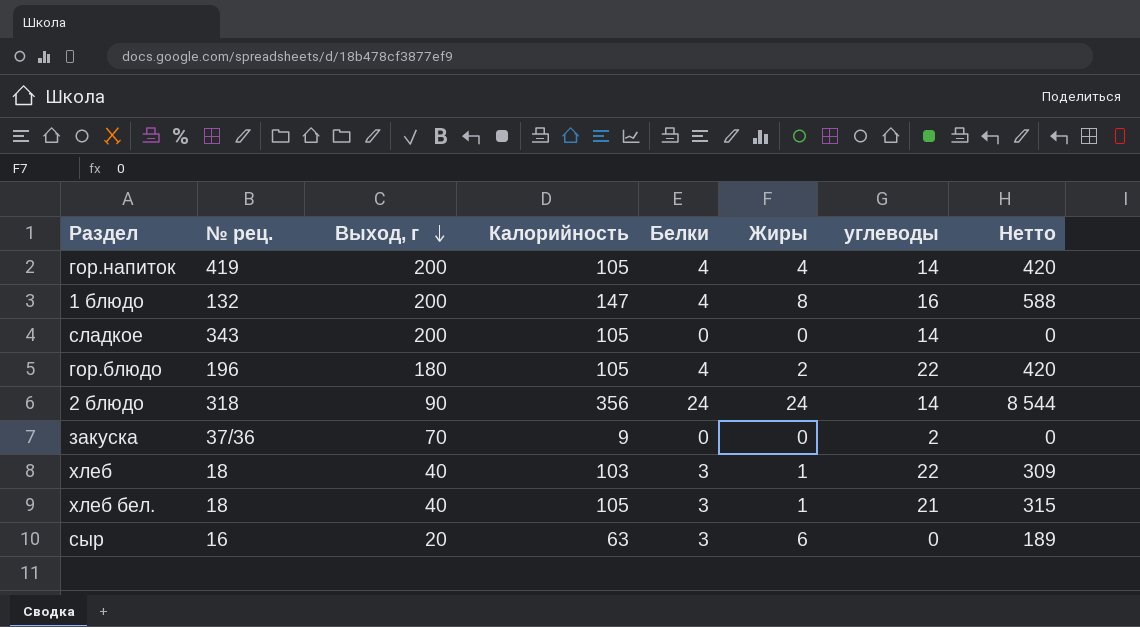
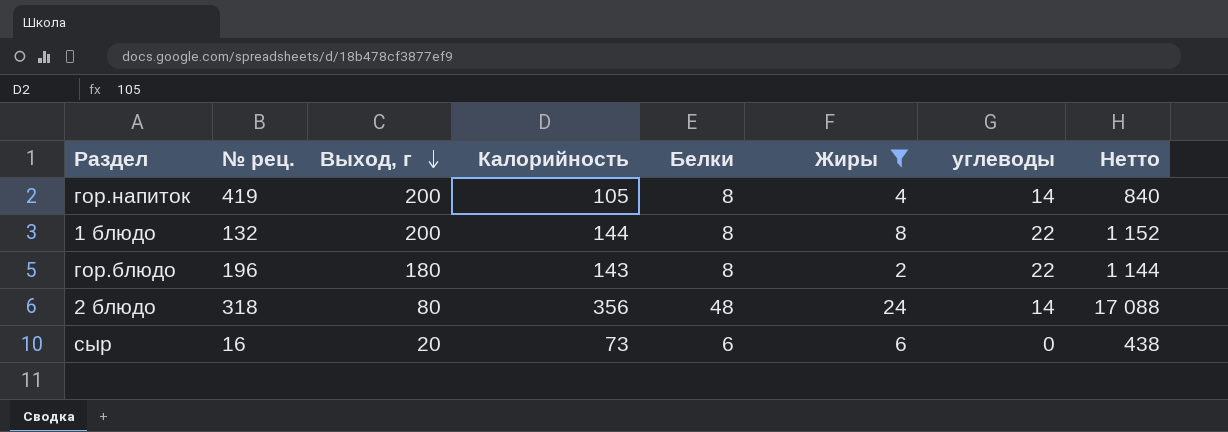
filter: none -> Жиры >= 2
гор.напиток | Белки: 4 -> 8
гор.напиток | Нетто: 420 -> 840
1 блюдо | Калорийность: 147 -> 144
1 блюдо | Белки: 4 -> 8
1 блюдо | углеводы: 16 -> 22
1 блюдо | Нетто: 588 -> 1 152
гор.блюдо | Калорийность: 105 -> 143
гор.блюдо | Белки: 4 -> 8
гор.блюдо | Нетто: 420 -> 1 144
2 блюдо | Выход, г: 90 -> 80
2 блюдо | Белки: 24 -> 48
2 блюдо | Нетто: 8 544 -> 17 088
сыр | Калорийность: 63 -> 73
сыр | Белки: 3 -> 6
сыр | Нетто: 189 -> 438

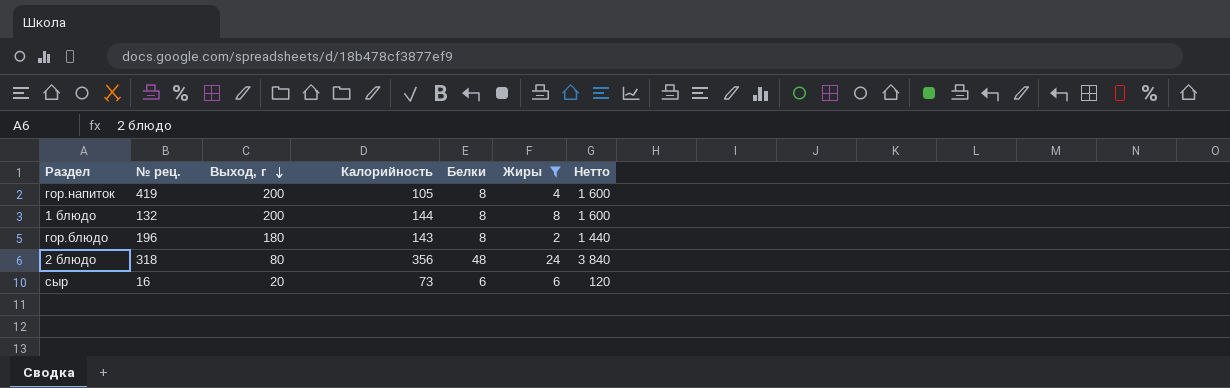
column углеводы | position: 7 -> none
column Нетто | formula: [Калорийность] * [Белки] -> [Выход, г] * [Белки]

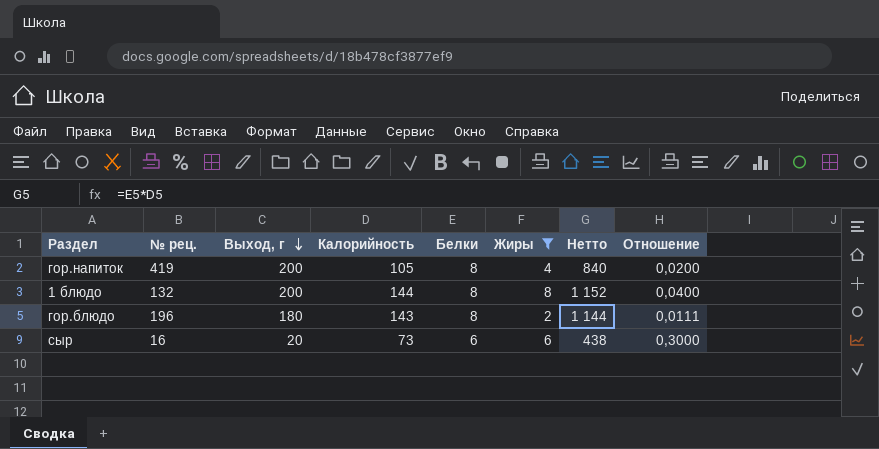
column Нетто | formula: [Выход, г] * [Белки] -> [Калорийность] * [Белки]
column Отношение | formula: none -> [Жиры] / [Выход, г]
row 2 блюдо: 318 | 80 | 356 | 48 | 24 | 3 840 -> none

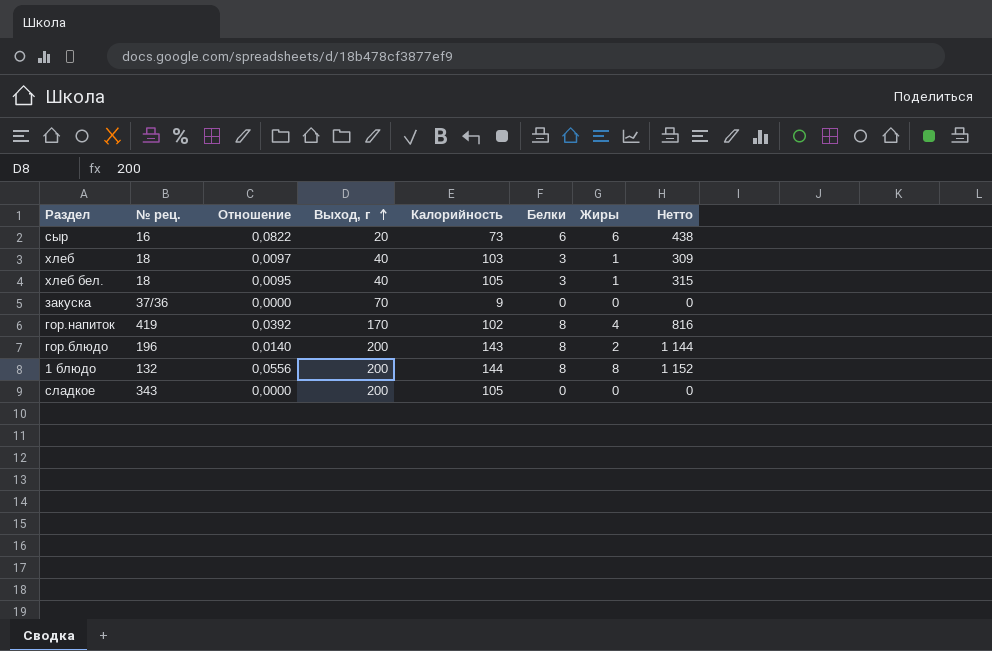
filter: Жиры >= 2 -> none
row order: Выход, г descending -> Выход, г ascending
column Отношение | formula: [Жиры] / [Выход, г] -> [Жиры] / [Калорийность]
column Отношение | position: 8 -> 3
гор.напиток | Выход, г: 200 -> 170
гор.напиток | Калорийность: 105 -> 102
гор.напиток | Нетто: 840 -> 816
гор.блюдо | Выход, г: 180 -> 200

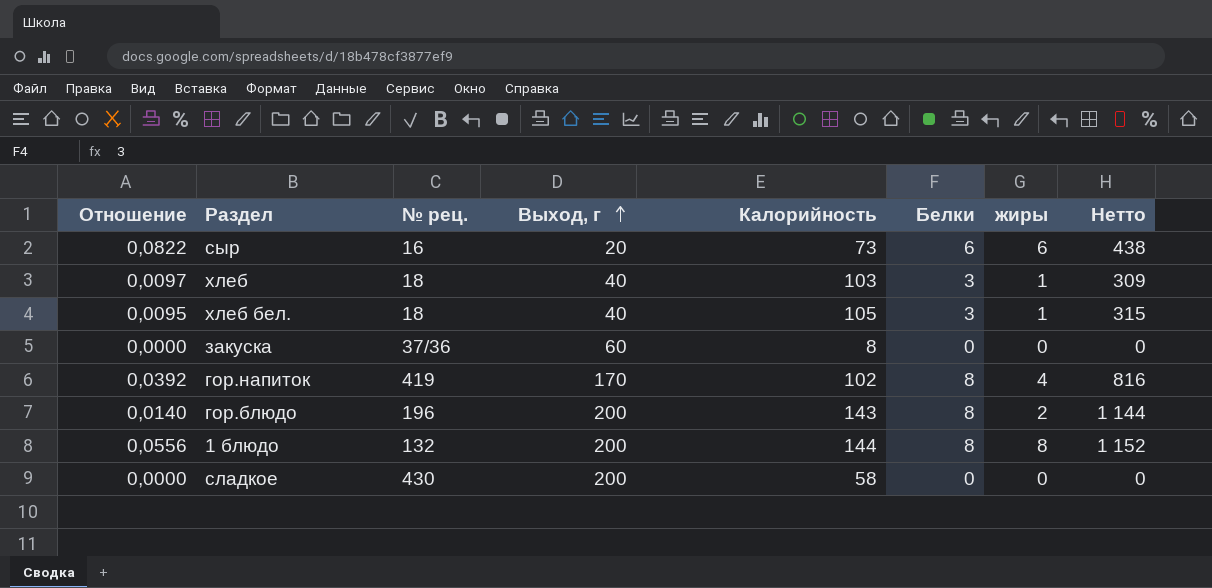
column Отношение | position: 3 -> 1
column name: Жиры -> жиры
закуска | Выход, г: 70 -> 60
закуска | Калорийность: 9 -> 8
сладкое | № рец.: 343 -> 430
сладкое | Калорийность: 105 -> 58

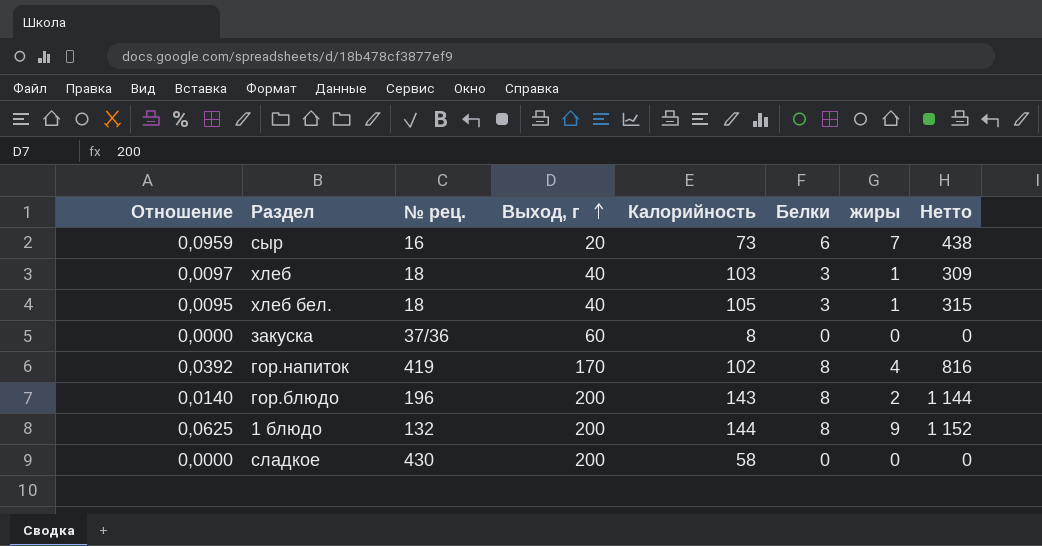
сыр | Отношение: 0,0822 -> 0,0959
сыр | жиры: 6 -> 7
1 блюдо | Отношение: 0,0556 -> 0,0625
1 блюдо | жиры: 8 -> 9

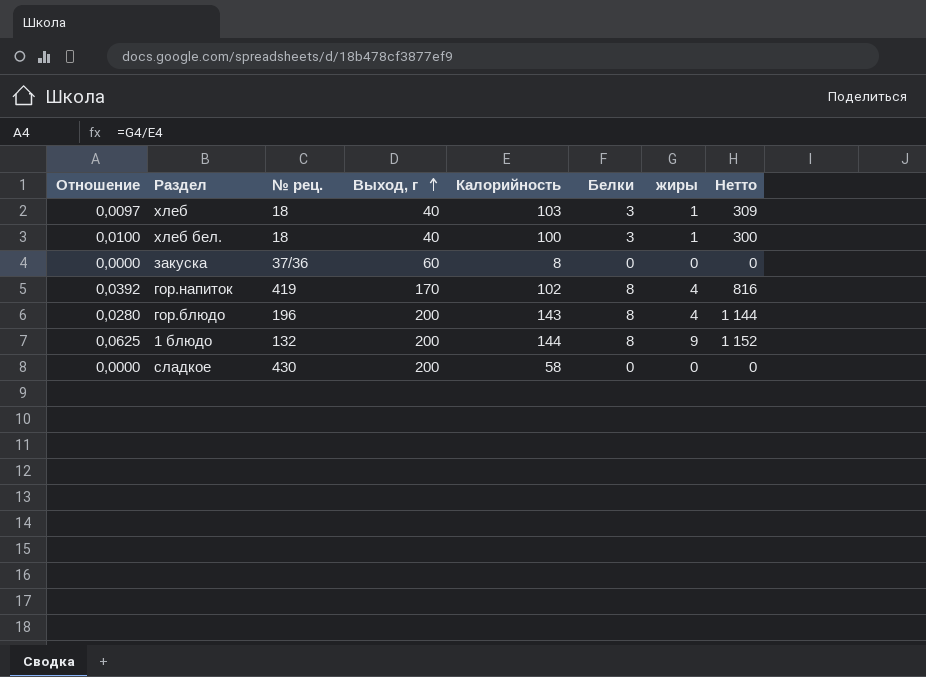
row сыр: 0,0959 | 16 | 20 | 73 | 6 | 7 | 438 -> none
хлеб бел. | Отношение: 0,0095 -> 0,0100
хлеб бел. | Калорийность: 105 -> 100
хлеб бел. | Нетто: 315 -> 300
гор.блюдо | Отношение: 0,0140 -> 0,0280
гор.блюдо | жиры: 2 -> 4

